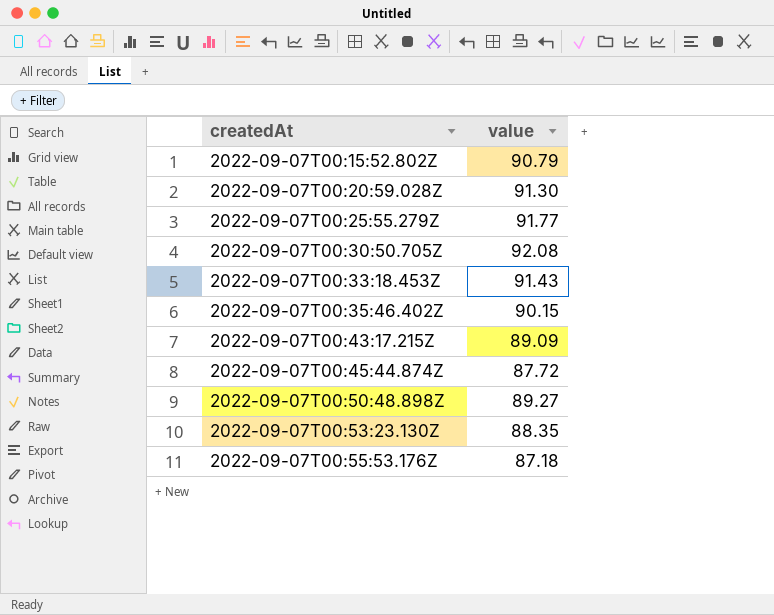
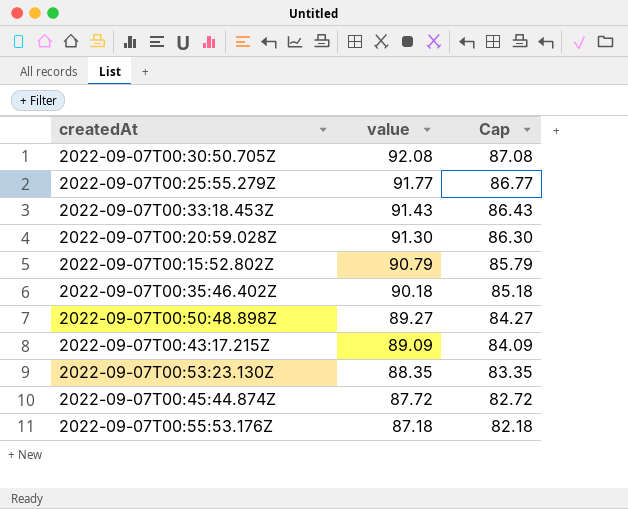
row order: createdAt ascending -> value descending
column Cap | formula: none -> [value] - 5
2022-09-07T00:35:46.402Z | value: 90.15 -> 90.18

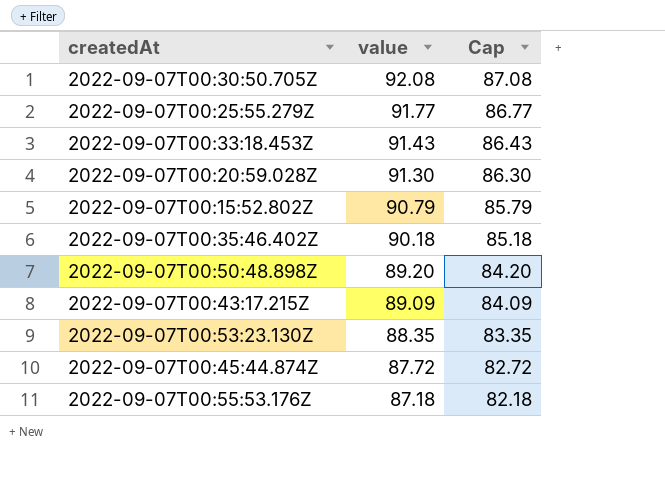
2022-09-07T00:50:48.898Z | value: 89.27 -> 89.20
2022-09-07T00:50:48.898Z | Cap: 84.27 -> 84.20

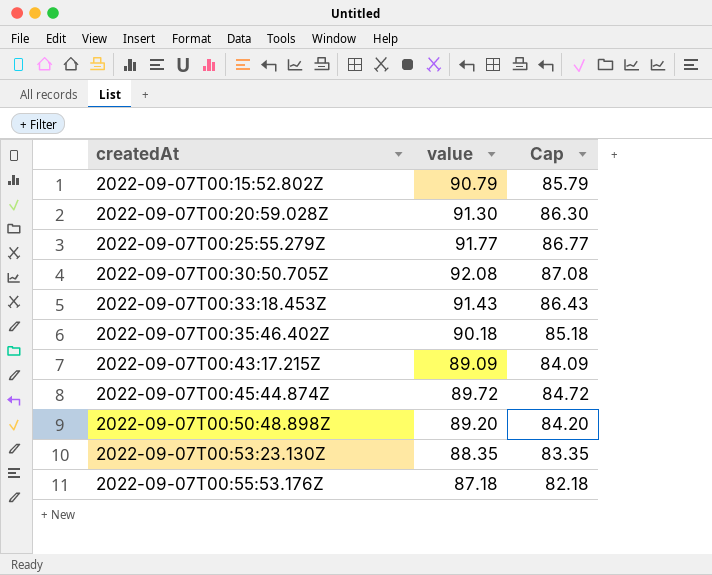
row order: value descending -> createdAt ascending
2022-09-07T00:45:44.874Z | value: 87.72 -> 89.72
2022-09-07T00:45:44.874Z | Cap: 82.72 -> 84.72

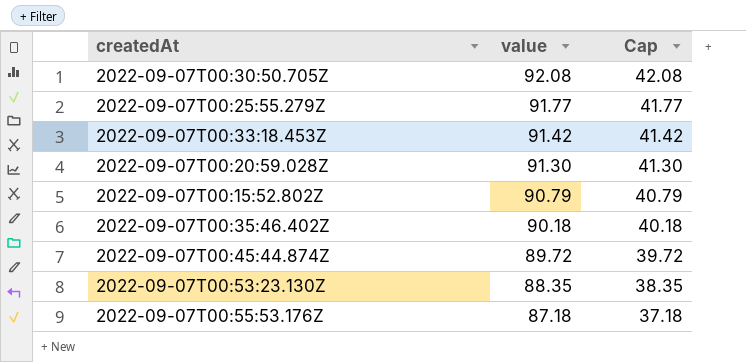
row order: createdAt ascending -> value descending
column Cap | formula: [value] - 5 -> [value] - 50
row 2022-09-07T00:43:17.215Z: 89.09 | 84.09 -> none
row 2022-09-07T00:50:48.898Z: 89.20 | 84.20 -> none
2022-09-07T00:33:18.453Z | value: 91.43 -> 91.42

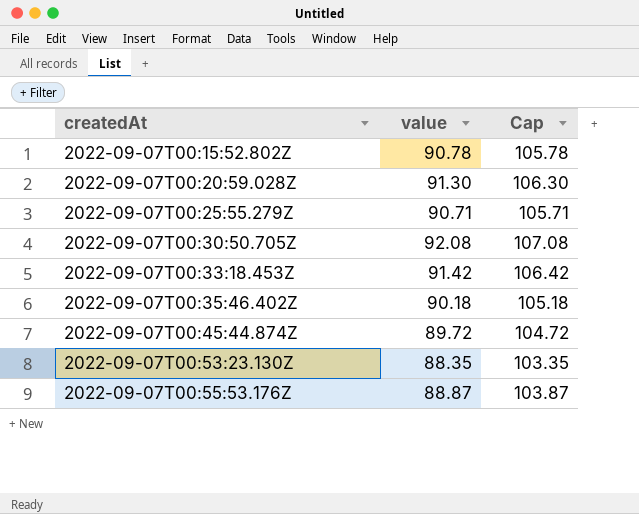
row order: value descending -> createdAt ascending
column Cap | formula: [value] - 50 -> [value] + 15
2022-09-07T00:15:52.802Z | value: 90.79 -> 90.78
2022-09-07T00:25:55.279Z | value: 91.77 -> 90.71
2022-09-07T00:55:53.176Z | value: 87.18 -> 88.87

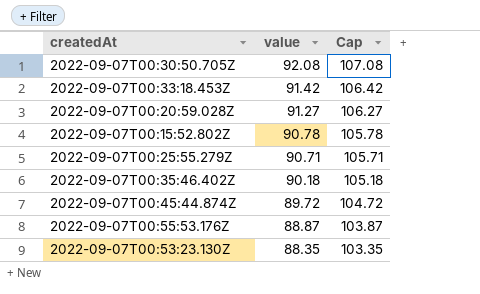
row order: createdAt ascending -> value descending
2022-09-07T00:20:59.028Z | value: 91.30 -> 91.27
2022-09-07T00:20:59.028Z | Cap: 106.30 -> 106.27

